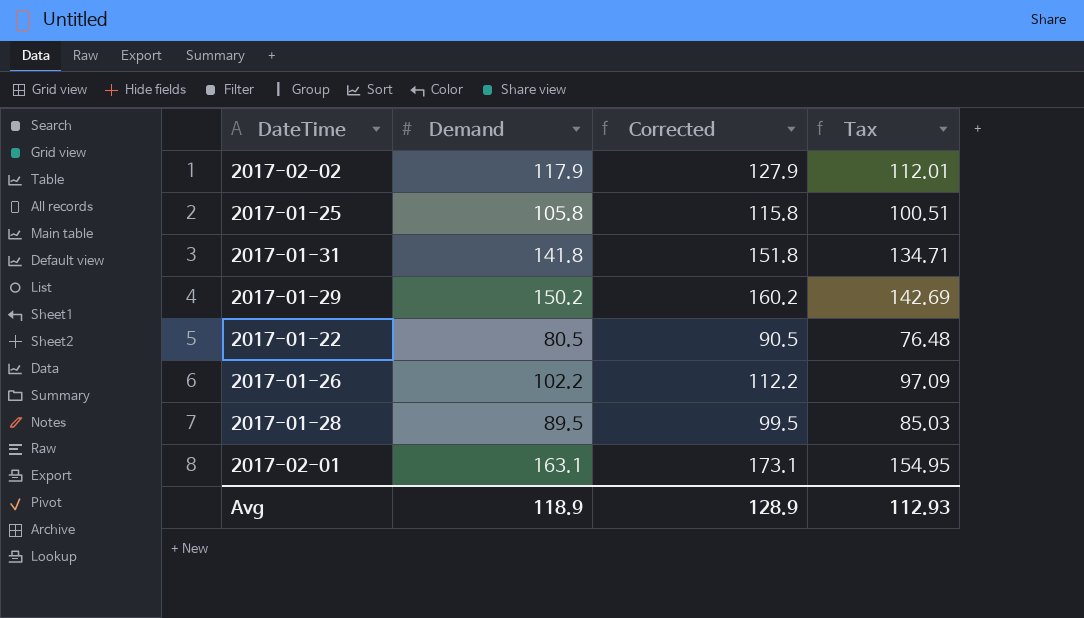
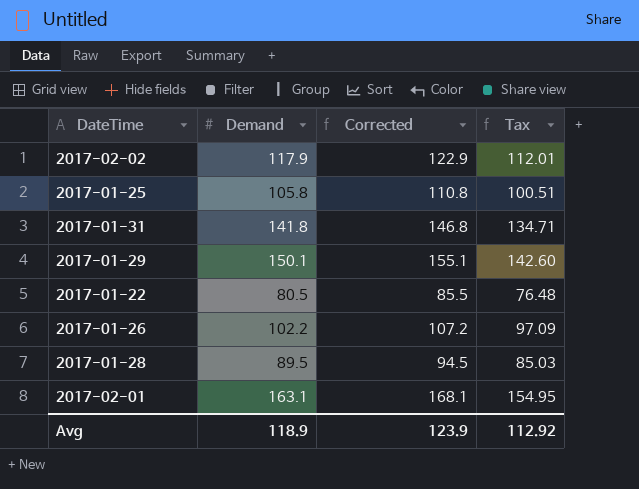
column Corrected | formula: [Demand] + 10 -> [Demand] + 5
2017-01-29 | Demand: 150.2 -> 150.1
2017-01-29 | Tax: 142.69 -> 142.60
Avg | Corrected: 128.9 -> 123.9
Avg | Tax: 112.93 -> 112.92

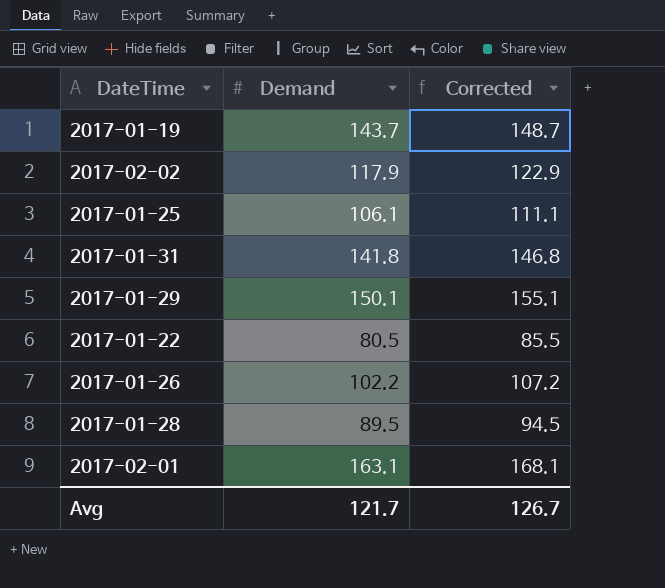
column Tax | formula: [Demand] * 0.95 -> none
row 2017-01-19: none -> 143.7 | 148.7
2017-01-25 | Demand: 105.8 -> 106.1
2017-01-25 | Corrected: 110.8 -> 111.1
Avg | Demand: 118.9 -> 121.7
Avg | Corrected: 123.9 -> 126.7

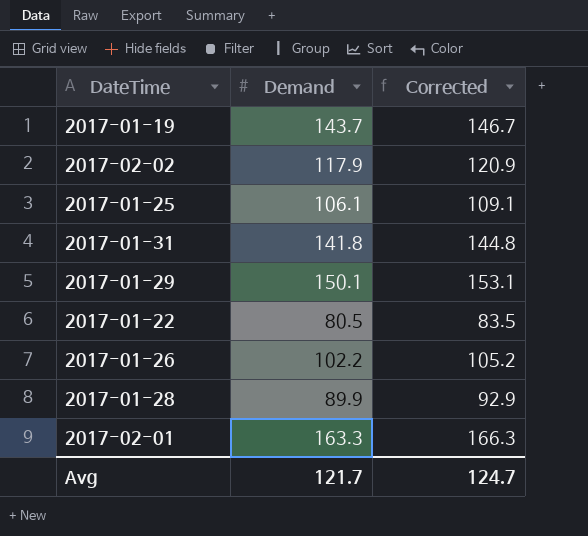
column Corrected | formula: [Demand] + 5 -> [Demand] + 3
2017-01-28 | Demand: 89.5 -> 89.9
2017-02-01 | Demand: 163.1 -> 163.3
Avg | Corrected: 126.7 -> 124.7

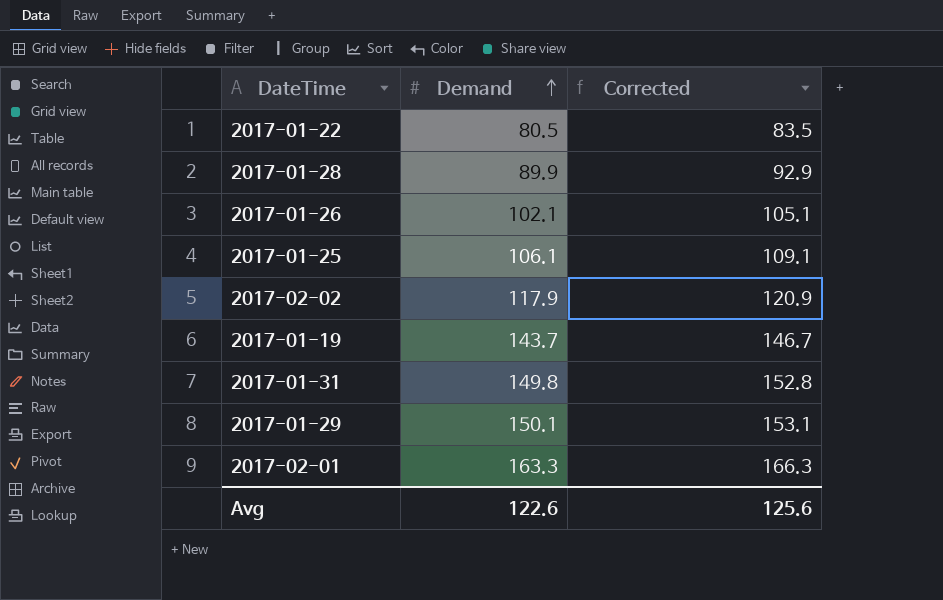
row order: none -> Demand ascending
2017-01-26 | Demand: 102.2 -> 102.1
2017-01-26 | Corrected: 105.2 -> 105.1
2017-01-31 | Demand: 141.8 -> 149.8
2017-01-31 | Corrected: 144.8 -> 152.8
Avg | Demand: 121.7 -> 122.6
Avg | Corrected: 124.7 -> 125.6

